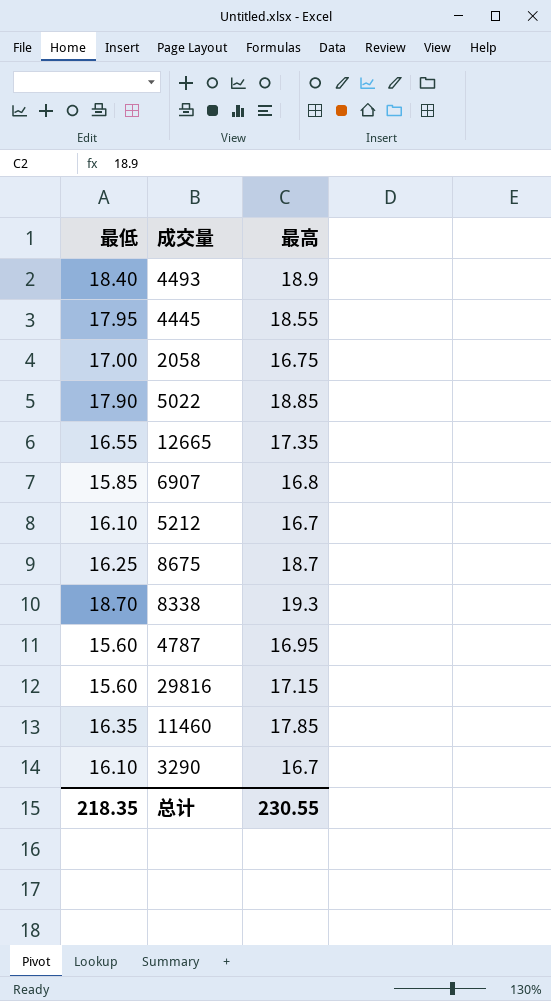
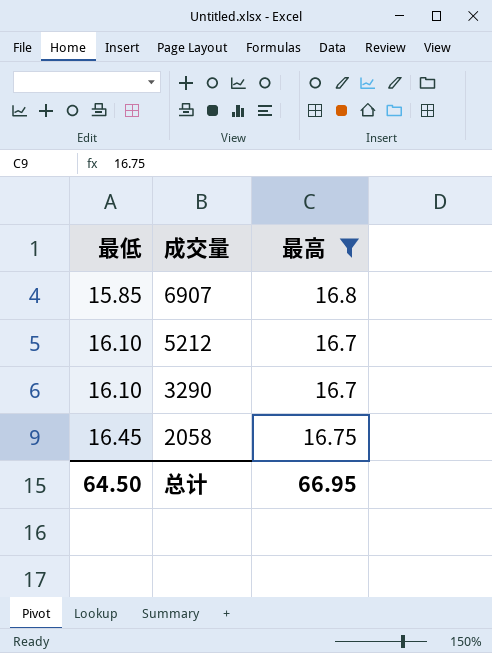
filter: none -> 最高 <= 16.8
row order: none -> 最低 ascending
2058 | 最低: 17.00 -> 16.45
总计 | 最低: 218.35 -> 64.50
总计 | 最高: 230.55 -> 66.95

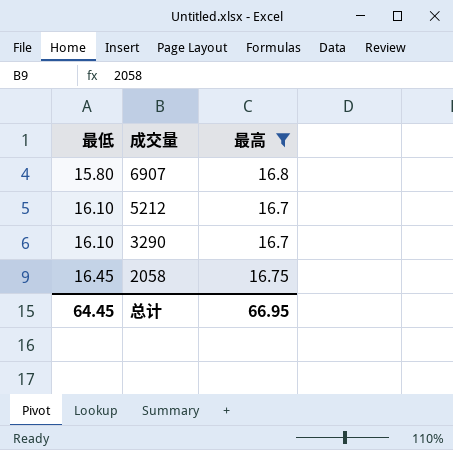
6907 | 最低: 15.85 -> 15.80
总计 | 最低: 64.50 -> 64.45

